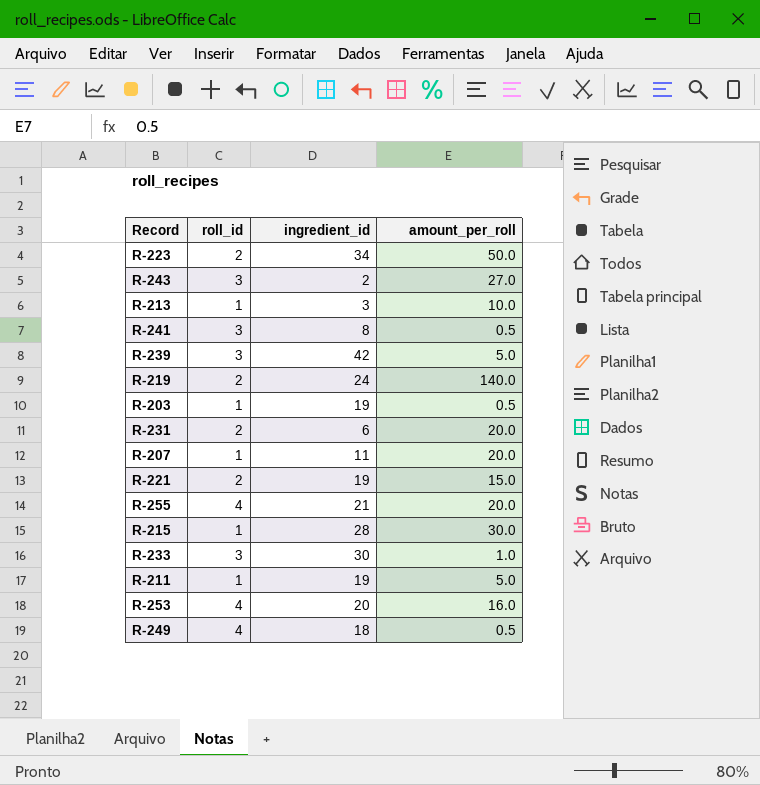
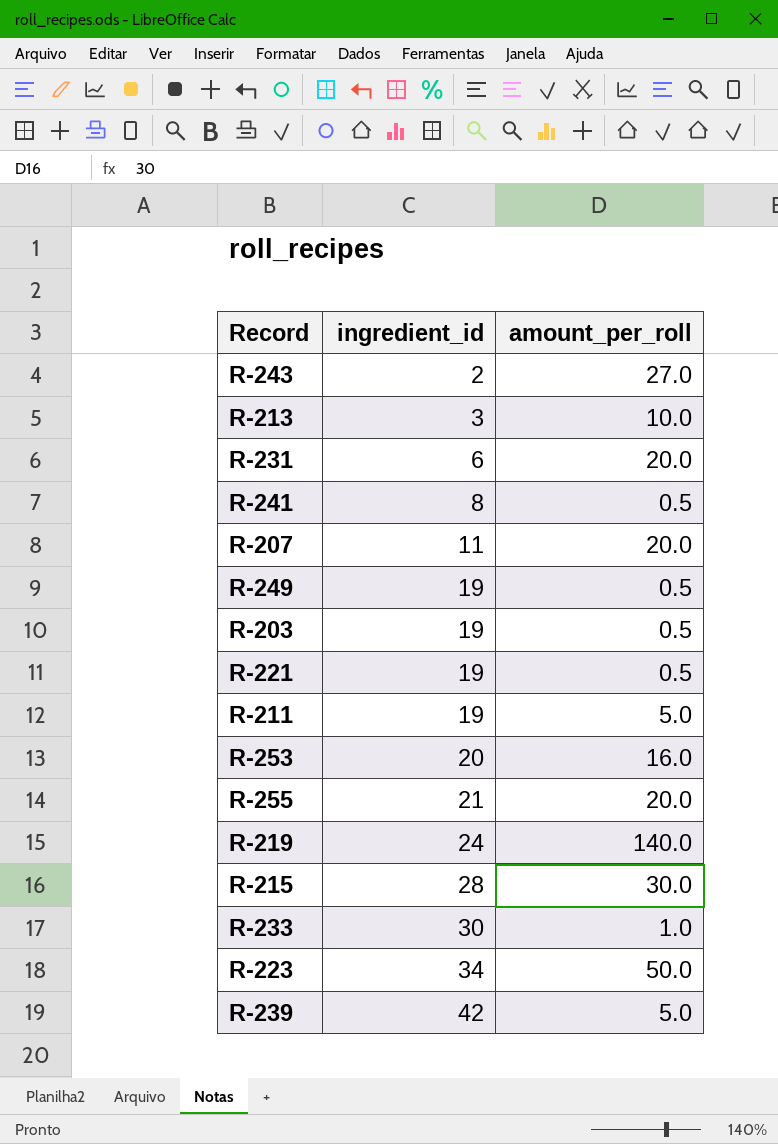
row order: none -> ingredient_id ascending
column roll_id | position: 2 -> none
R-249 | ingredient_id: 18 -> 19
R-221 | amount_per_roll: 15.0 -> 0.5

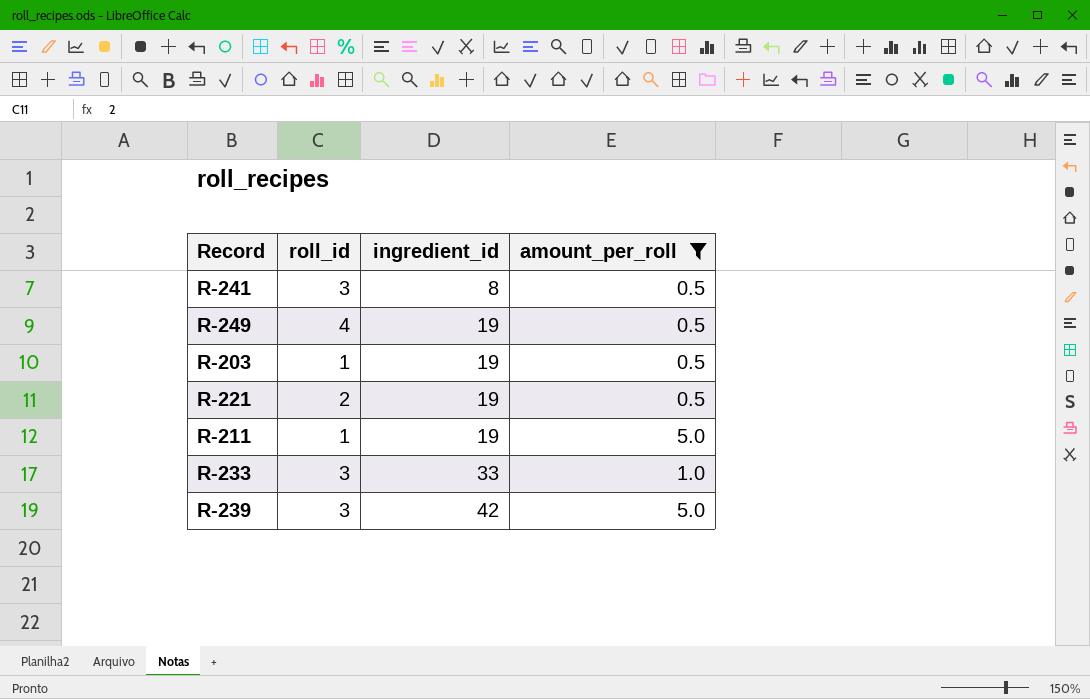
filter: none -> amount_per_roll <= 5.0
column roll_id | position: none -> 2
R-233 | ingredient_id: 30 -> 33

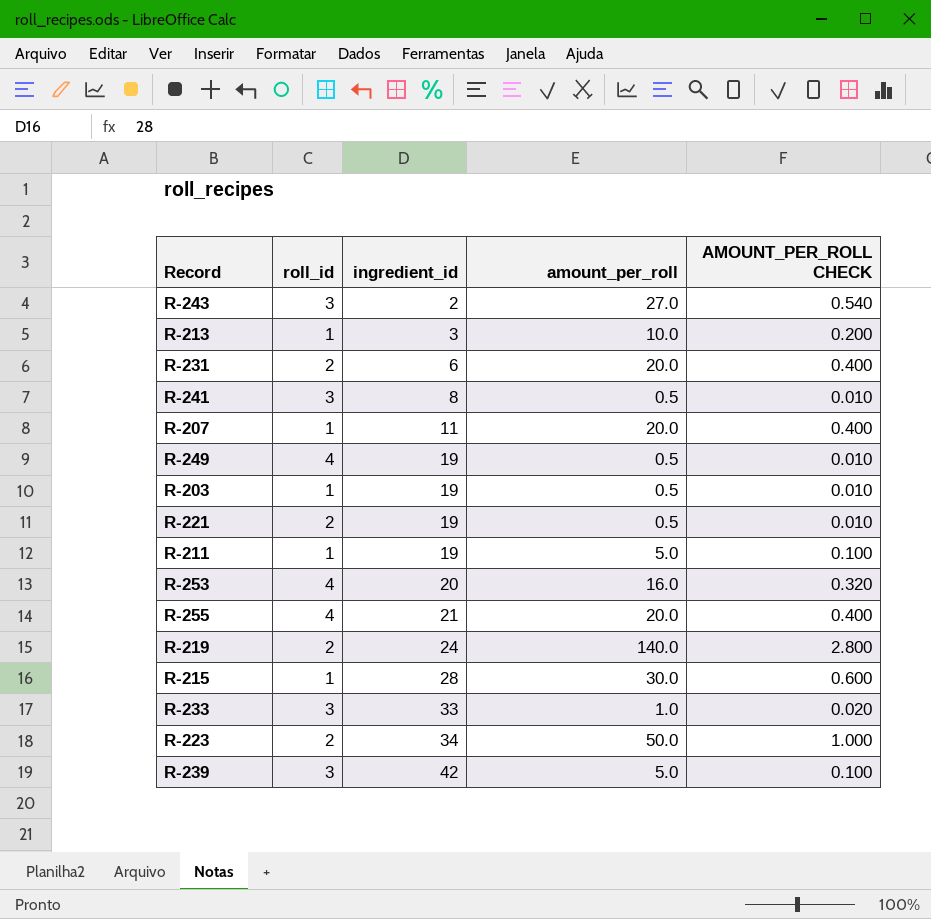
filter: amount_per_roll <= 5.0 -> none
column AMOUNT_PER_ROLL CHECK | formula: none -> [amount_per_roll] * 0.02

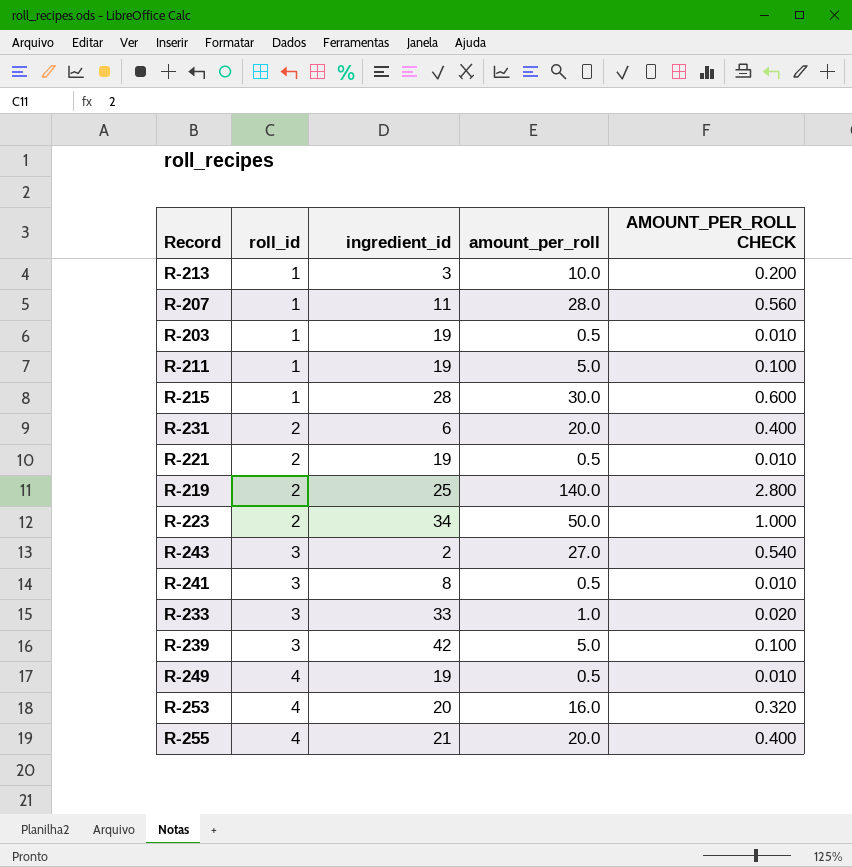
row order: ingredient_id ascending -> roll_id ascending
R-207 | amount_per_roll: 20.0 -> 28.0
R-207 | AMOUNT_PER_ROLL CHECK: 0.400 -> 0.560
R-219 | ingredient_id: 24 -> 25

